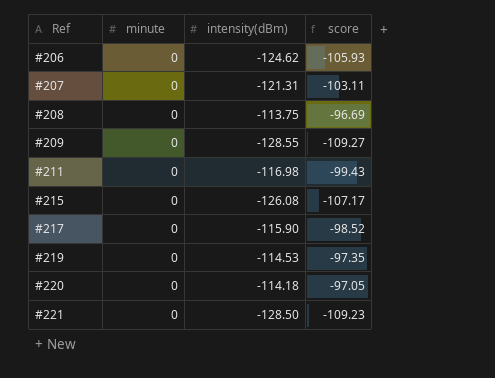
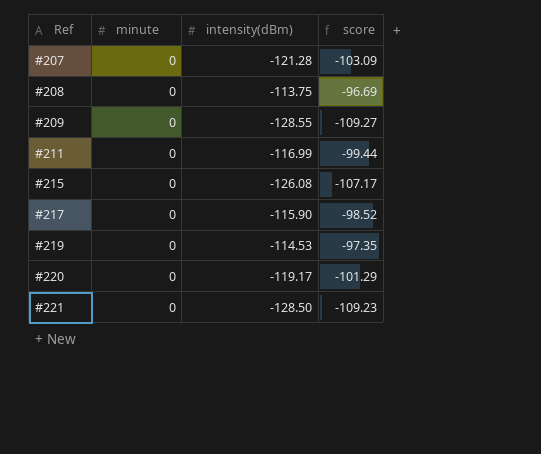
row #206: 0 | -124.62 | -105.93 -> none
#207 | intensity(dBm): -121.31 -> -121.28
#207 | score: -103.11 -> -103.09
#211 | intensity(dBm): -116.98 -> -116.99
#211 | score: -99.43 -> -99.44
#220 | intensity(dBm): -114.18 -> -119.17
#220 | score: -97.05 -> -101.29

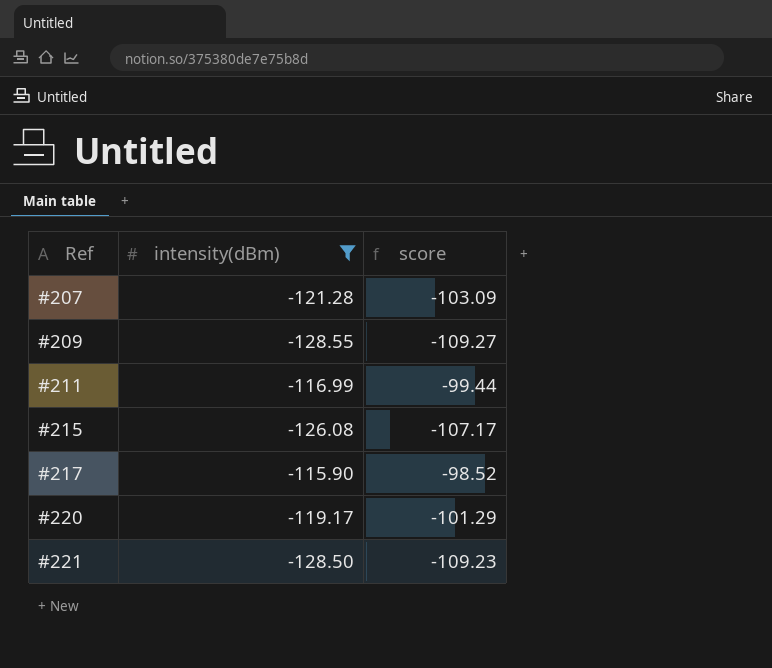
filter: none -> intensity(dBm) <= -115.90
column minute | position: 2 -> none

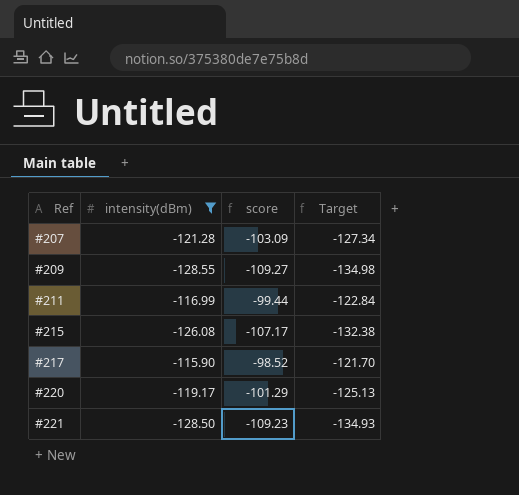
column Target | formula: none -> [intensity(dBm)] * 1.05

